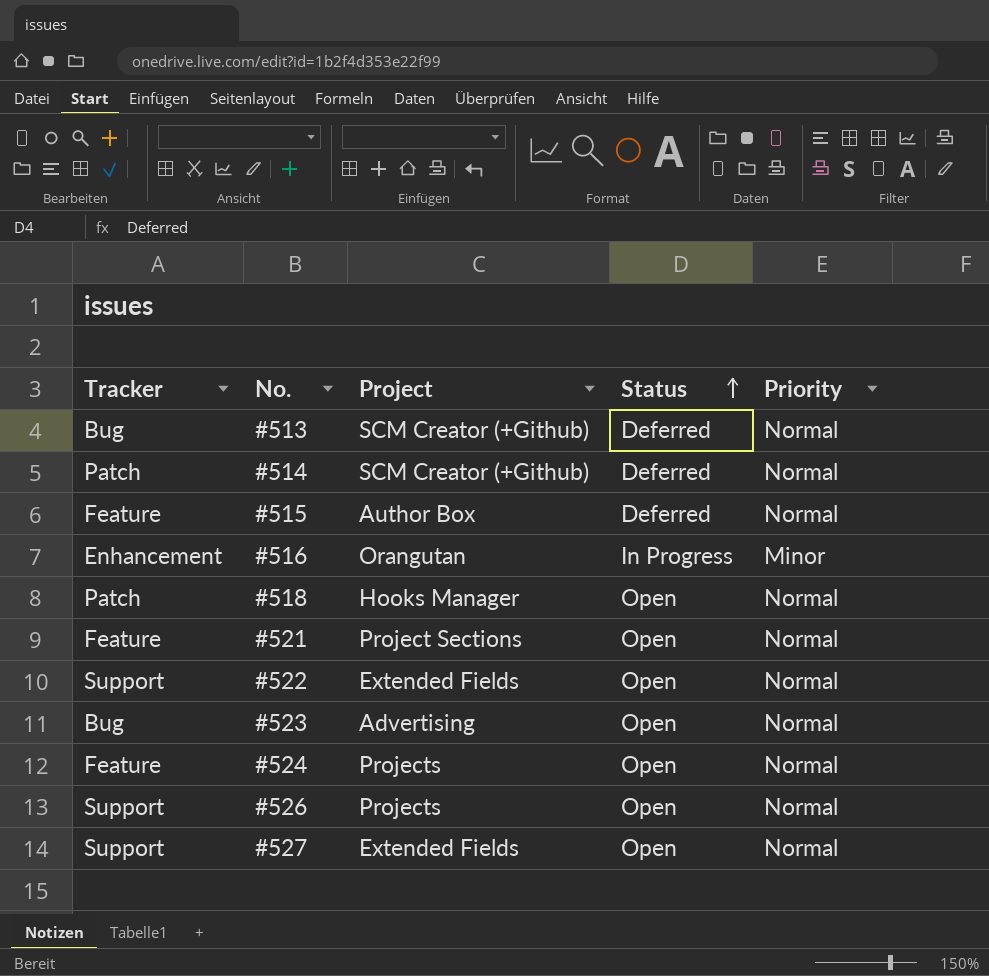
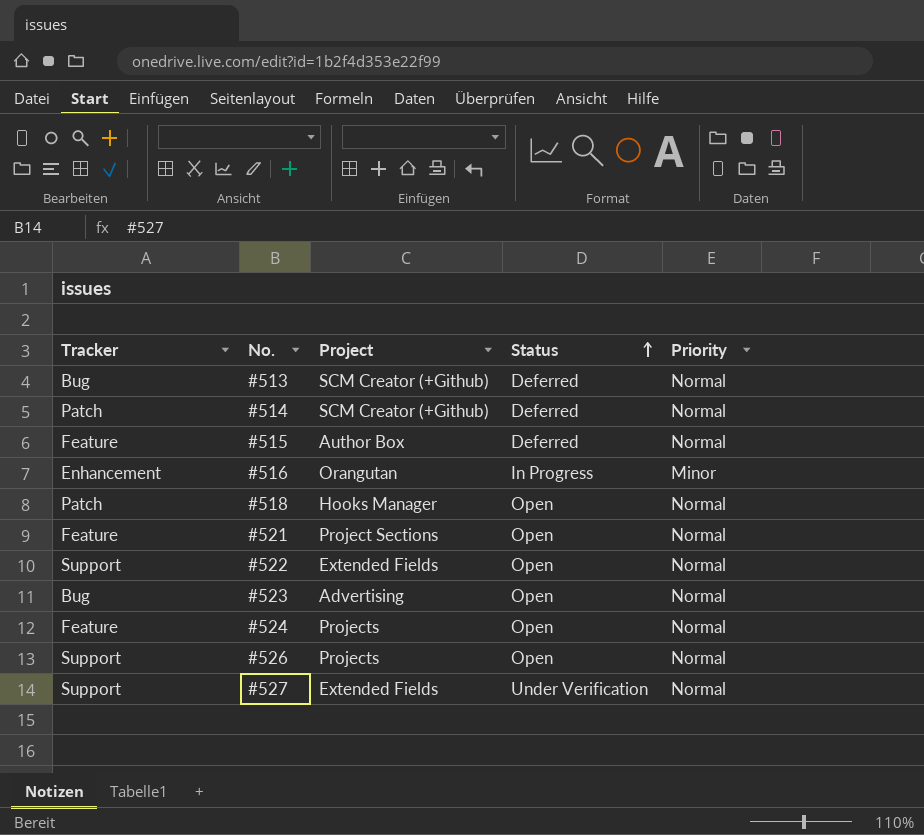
#527 | Status: Open -> Under Verification

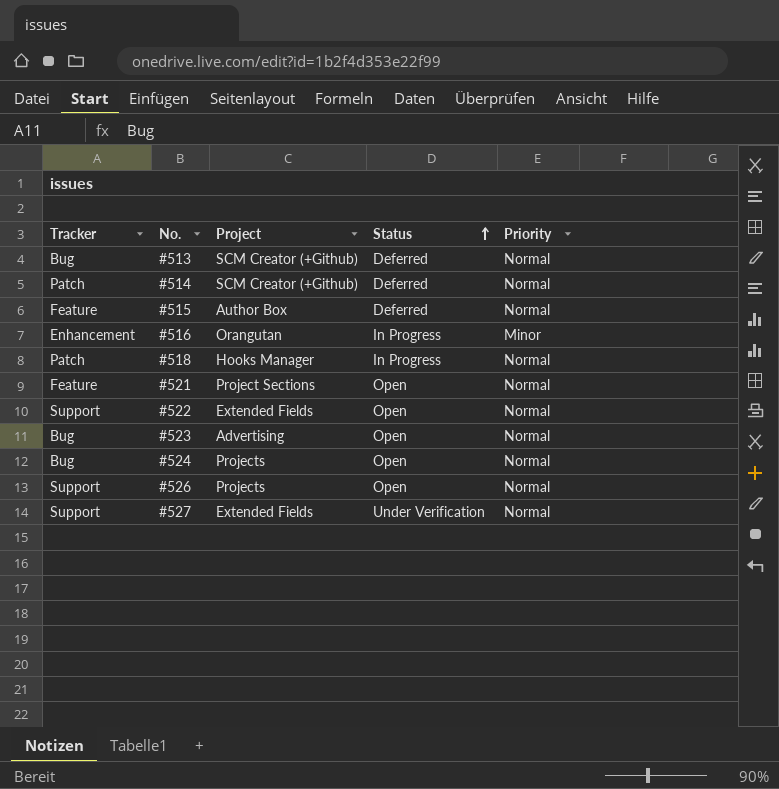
#518 | Status: Open -> In Progress
#524 | Tracker: Feature -> Bug

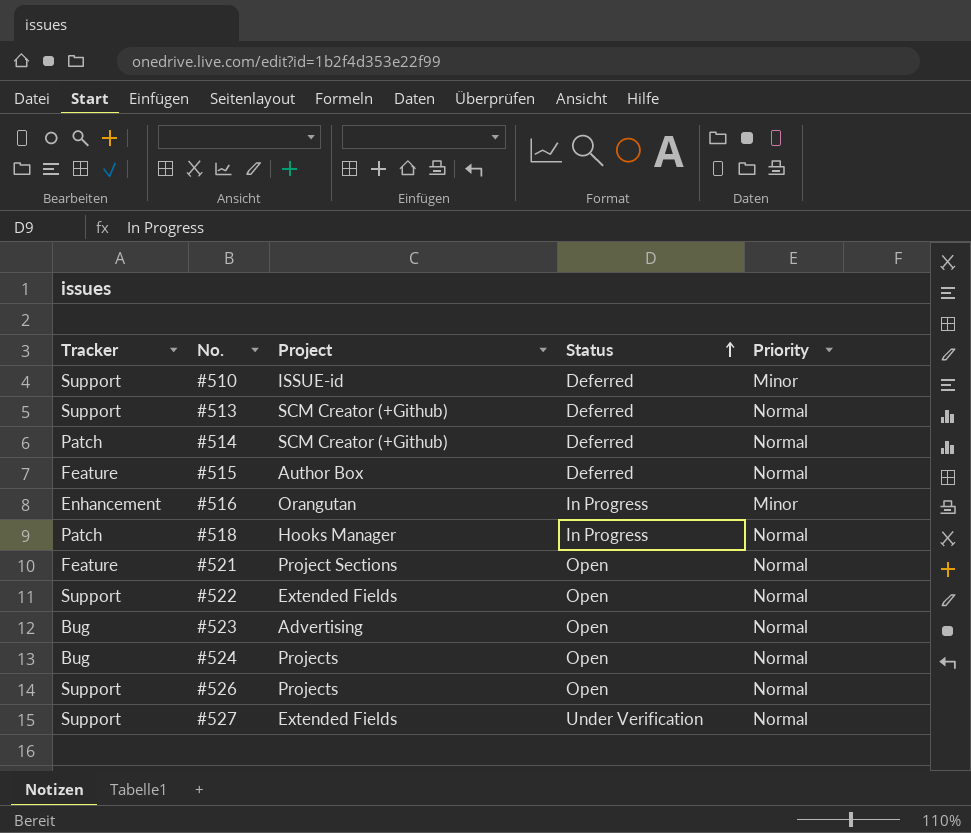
row #510: none -> Support | ISSUE-id | Deferred | Minor
#513 | Tracker: Bug -> Support

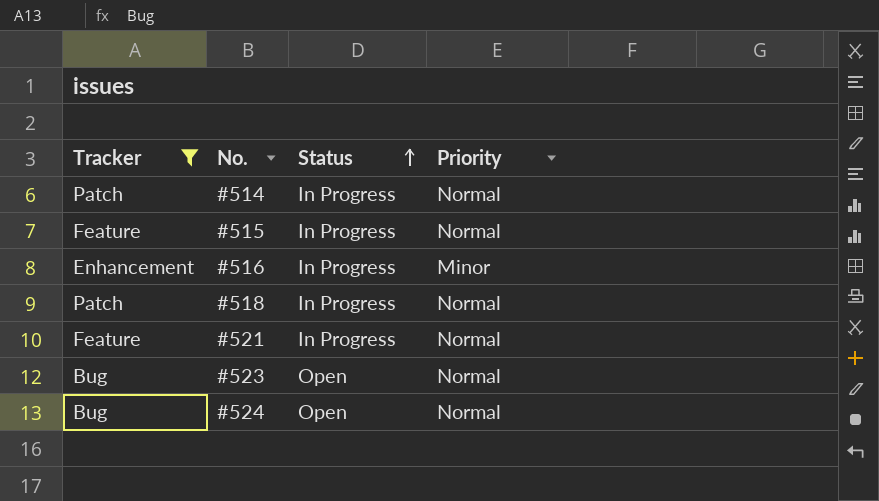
filter: none -> Tracker != Support
column Project | position: 3 -> none
#514 | Status: Deferred -> In Progress
#515 | Status: Deferred -> In Progress
#521 | Status: Open -> In Progress

